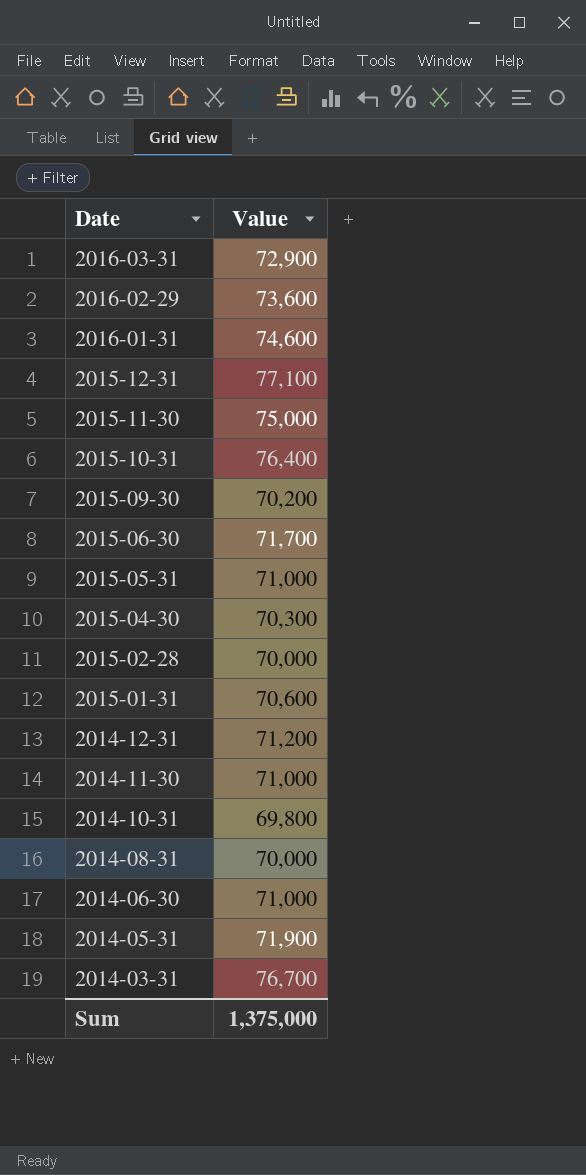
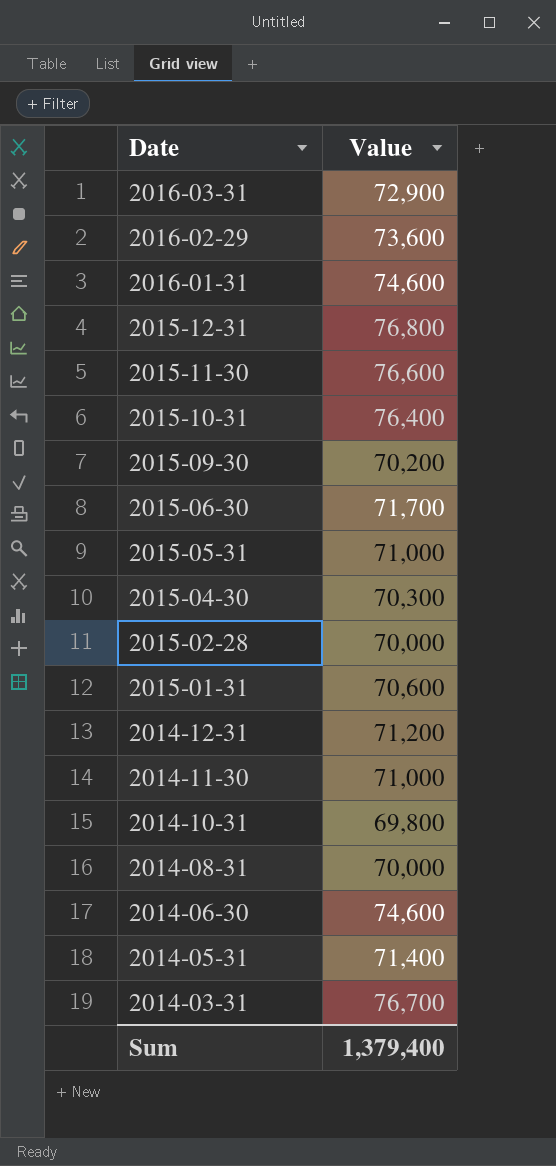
2015-12-31 | Value: 77,100 -> 76,800
2015-11-30 | Value: 75,000 -> 76,600
2014-06-30 | Value: 71,000 -> 74,600
2014-05-31 | Value: 71,900 -> 71,400
Sum | Value: 1,375,000 -> 1,379,400

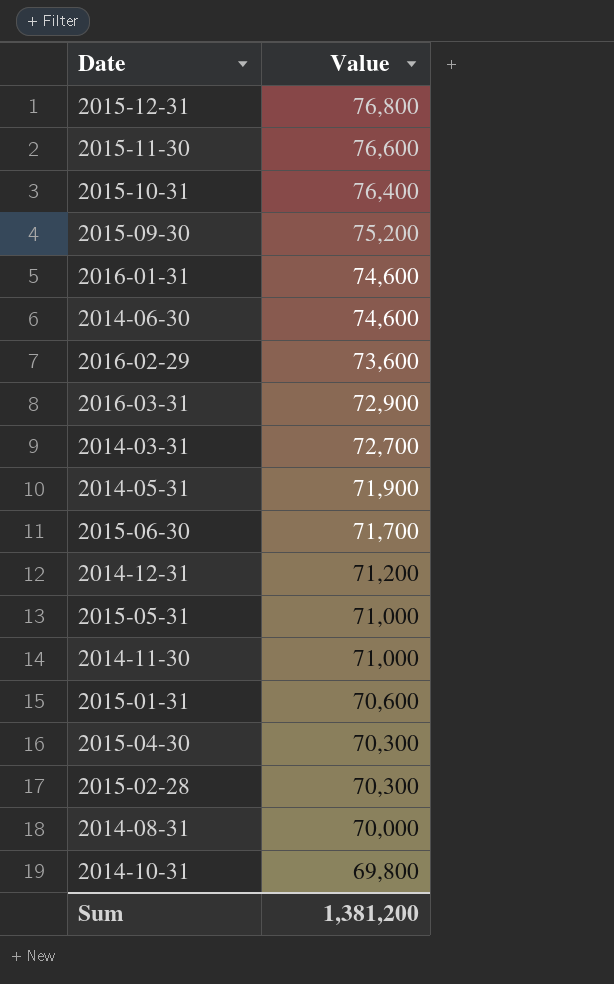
row order: Date descending -> Value descending
2015-09-30 | Value: 70,200 -> 75,200
2014-03-31 | Value: 76,700 -> 72,700
2014-05-31 | Value: 71,400 -> 71,900
2015-02-28 | Value: 70,000 -> 70,300
Sum | Value: 1,379,400 -> 1,381,200

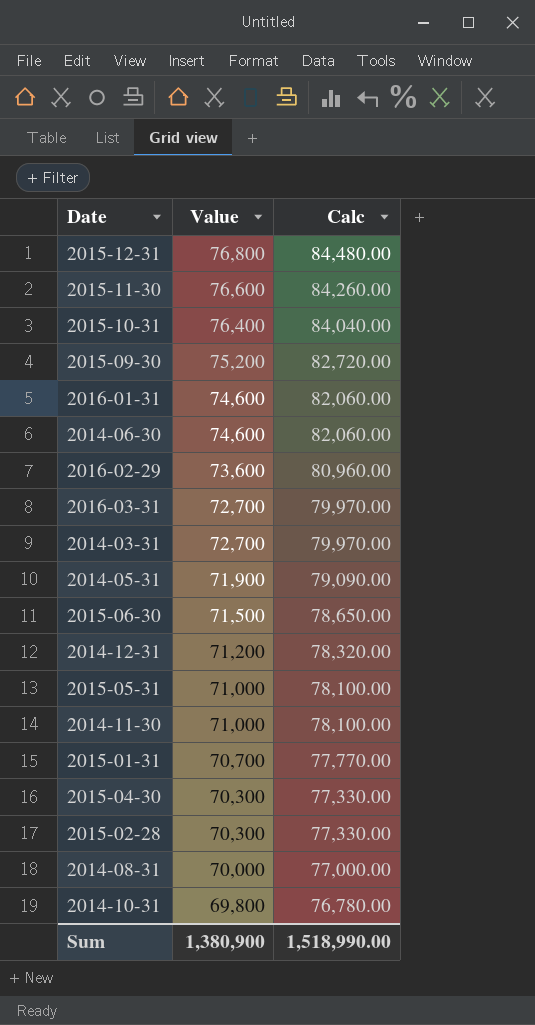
column Calc | formula: none -> [Value] * 1.1
2016-03-31 | Value: 72,900 -> 72,700
2015-06-30 | Value: 71,700 -> 71,500
2015-01-31 | Value: 70,600 -> 70,700
Sum | Value: 1,381,200 -> 1,380,900

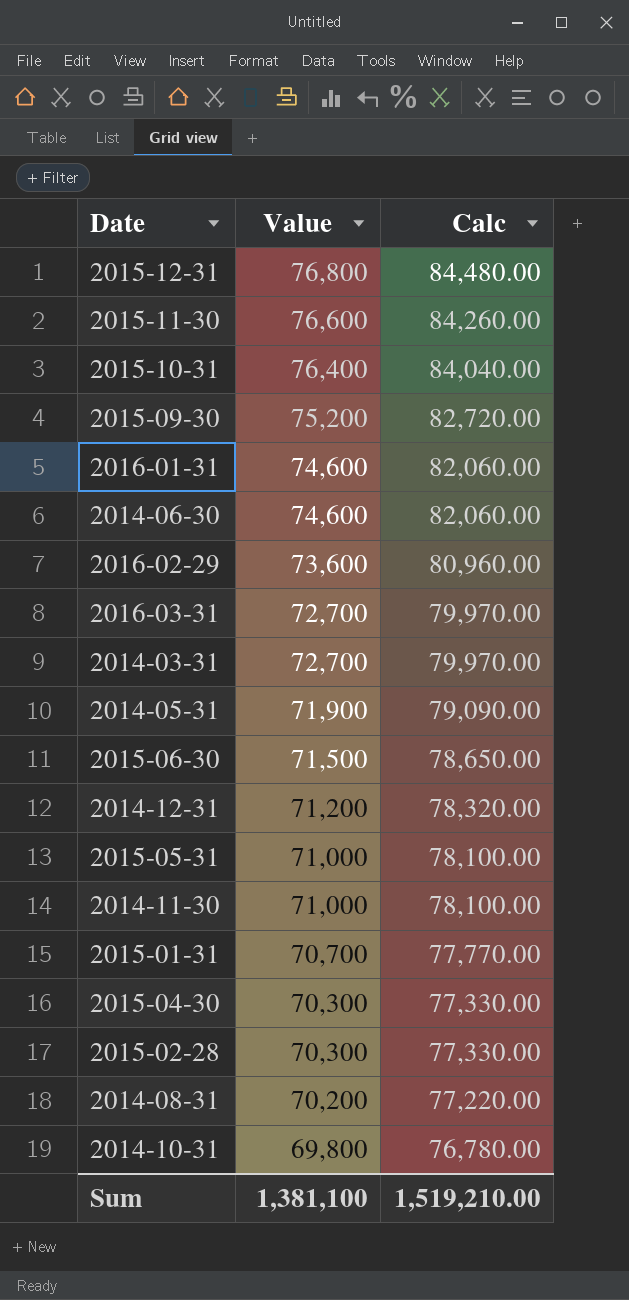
2014-08-31 | Value: 70,000 -> 70,200
2014-08-31 | Calc: 77,000.00 -> 77,220.00
Sum | Value: 1,380,900 -> 1,381,100
Sum | Calc: 1,518,990.00 -> 1,519,210.00

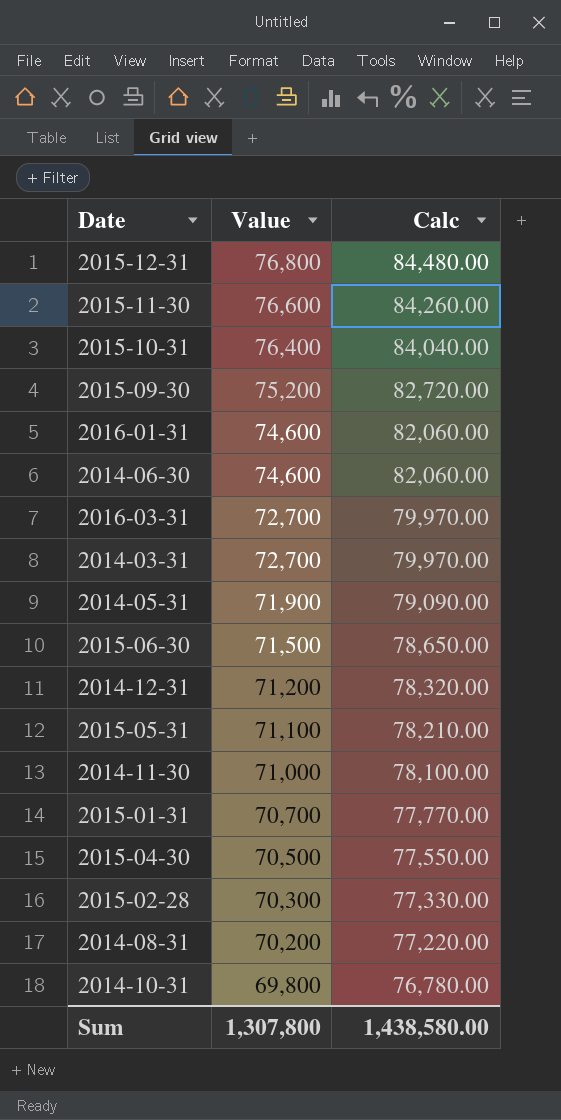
row 2016-02-29: 73,600 | 80,960.00 -> none
2015-05-31 | Value: 71,000 -> 71,100
2015-05-31 | Calc: 78,100.00 -> 78,210.00
2015-04-30 | Value: 70,300 -> 70,500
2015-04-30 | Calc: 77,330.00 -> 77,550.00
Sum | Value: 1,381,100 -> 1,307,800
Sum | Calc: 1,519,210.00 -> 1,438,580.00

